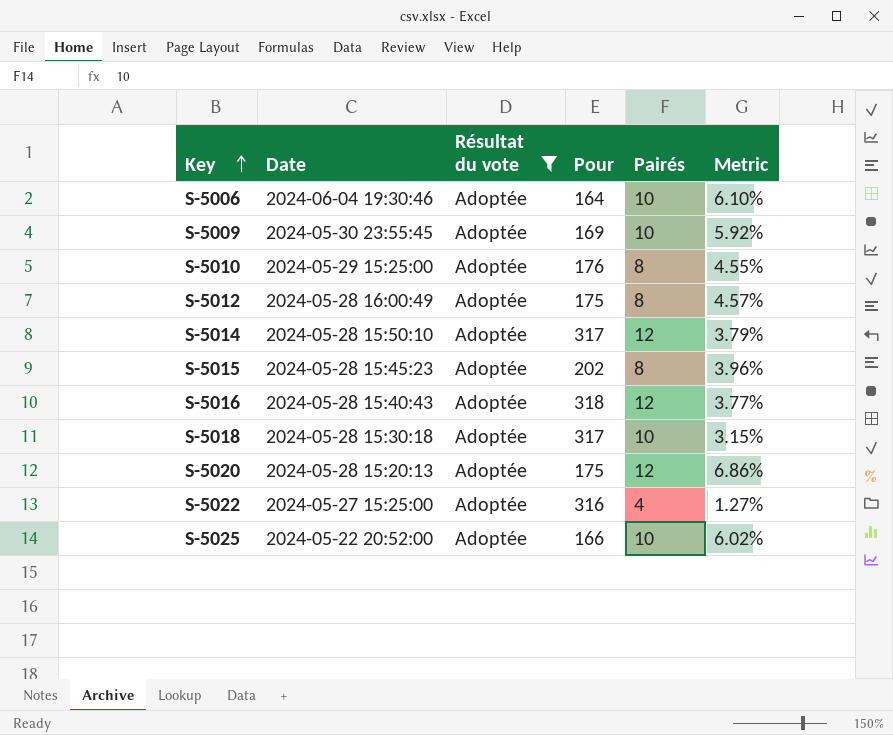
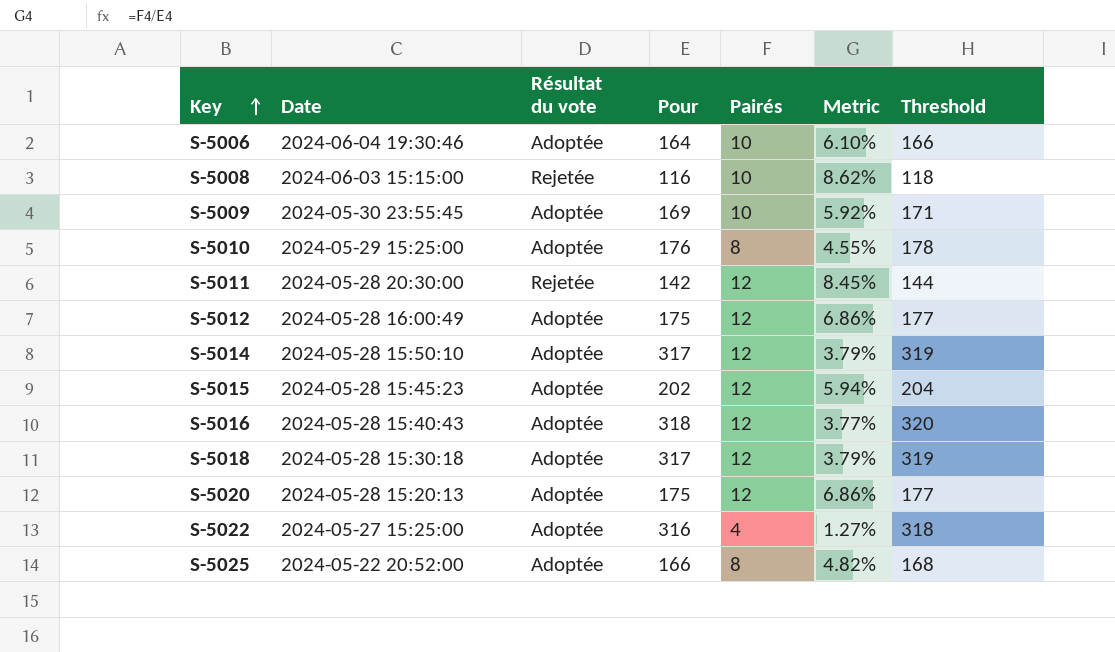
filter: Résultat du vote = Adoptée -> none
column Threshold | formula: none -> [Pour] + 2
S-5012 | Pairés: 8 -> 12
S-5012 | Metric: 4.57% -> 6.86%
S-5015 | Pairés: 8 -> 12
S-5015 | Metric: 3.96% -> 5.94%
S-5018 | Pairés: 10 -> 12
S-5018 | Metric: 3.15% -> 3.79%
S-5025 | Pairés: 10 -> 8
S-5025 | Metric: 6.02% -> 4.82%

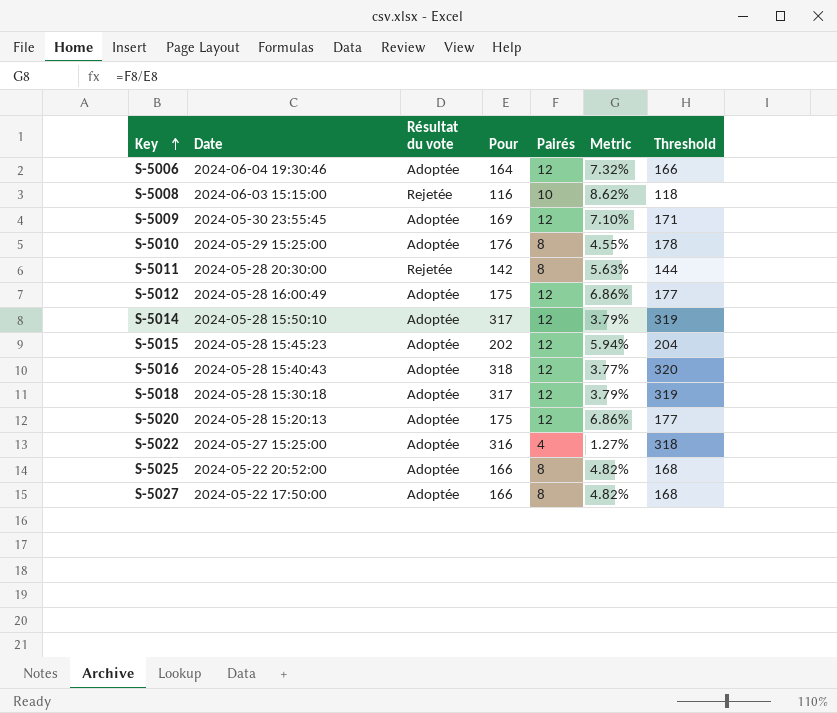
S-5006 | Pairés: 10 -> 12
S-5006 | Metric: 6.10% -> 7.32%
S-5009 | Pairés: 10 -> 12
S-5009 | Metric: 5.92% -> 7.10%
S-5011 | Pairés: 12 -> 8
S-5011 | Metric: 8.45% -> 5.63%
row S-5027: none -> 2024-05-22 17:50:00 | Adoptée | 166 | 8 | 4.82% | 168

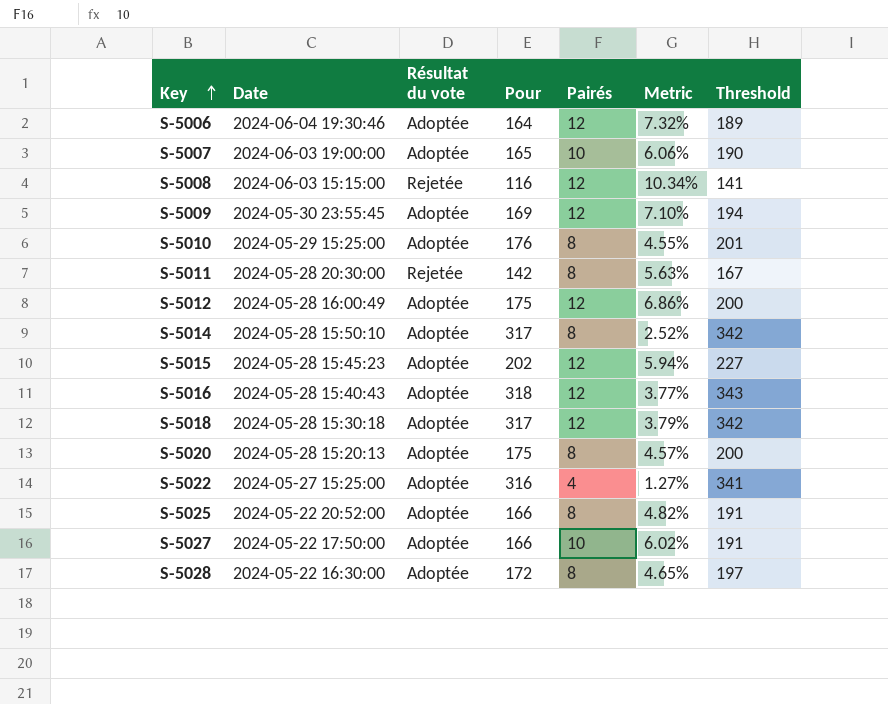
column Threshold | formula: [Pour] + 2 -> [Pour] + 25
row S-5007: none -> 2024-06-03 19:00:00 | Adoptée | 165 | 10 | 6.06% | 190
S-5008 | Pairés: 10 -> 12
S-5008 | Metric: 8.62% -> 10.34%
S-5014 | Pairés: 12 -> 8
S-5014 | Metric: 3.79% -> 2.52%
S-5020 | Pairés: 12 -> 8
S-5020 | Metric: 6.86% -> 4.57%
S-5027 | Pairés: 8 -> 10
S-5027 | Metric: 4.82% -> 6.02%
row S-5028: none -> 2024-05-22 16:30:00 | Adoptée | 172 | 8 | 4.65% | 197

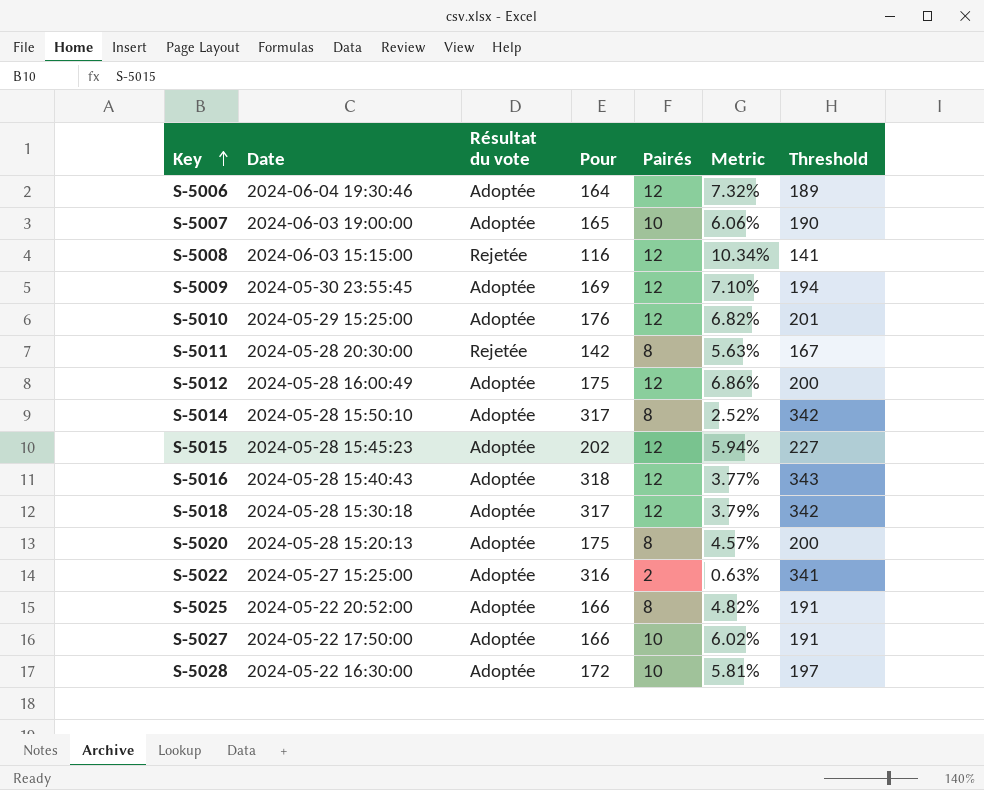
S-5010 | Pairés: 8 -> 12
S-5010 | Metric: 4.55% -> 6.82%
S-5022 | Pairés: 4 -> 2
S-5022 | Metric: 1.27% -> 0.63%
S-5028 | Pairés: 8 -> 10
S-5028 | Metric: 4.65% -> 5.81%

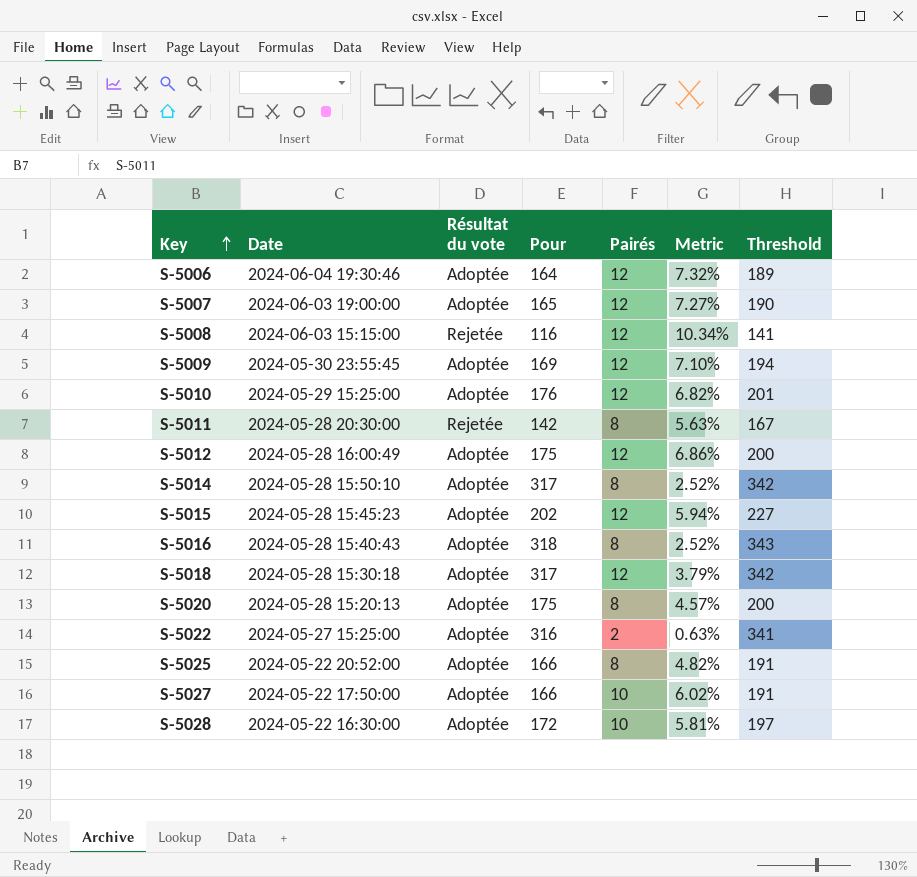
S-5007 | Pairés: 10 -> 12
S-5007 | Metric: 6.06% -> 7.27%
S-5016 | Pairés: 12 -> 8
S-5016 | Metric: 3.77% -> 2.52%

